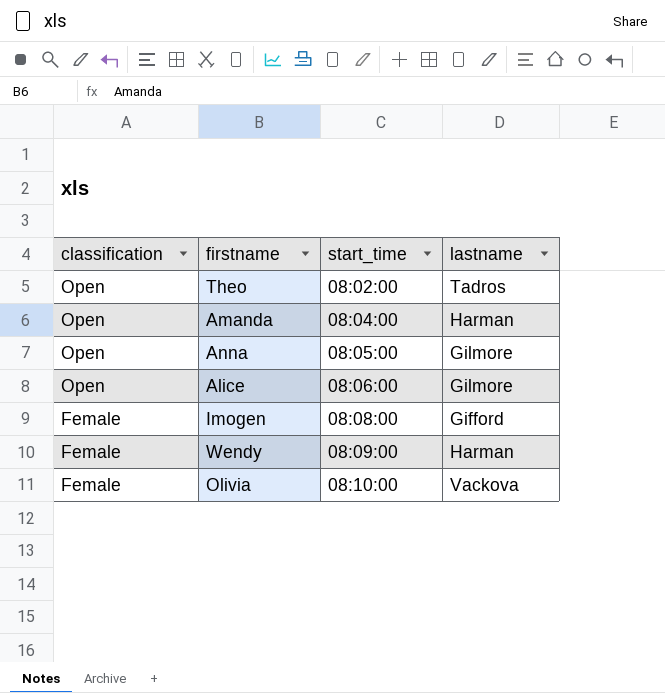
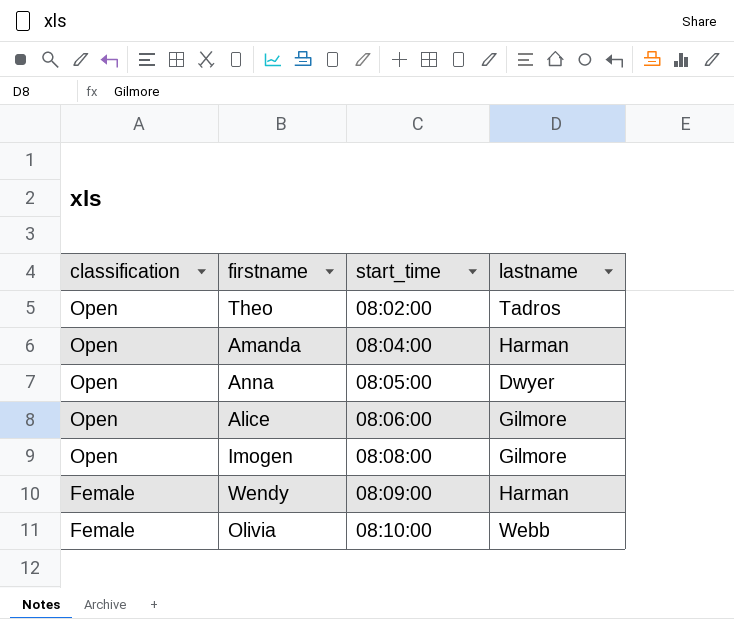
Anna | lastname: Gilmore -> Dwyer
Imogen | classification: Female -> Open
Imogen | lastname: Gifford -> Gilmore
Olivia | lastname: Vackova -> Webb

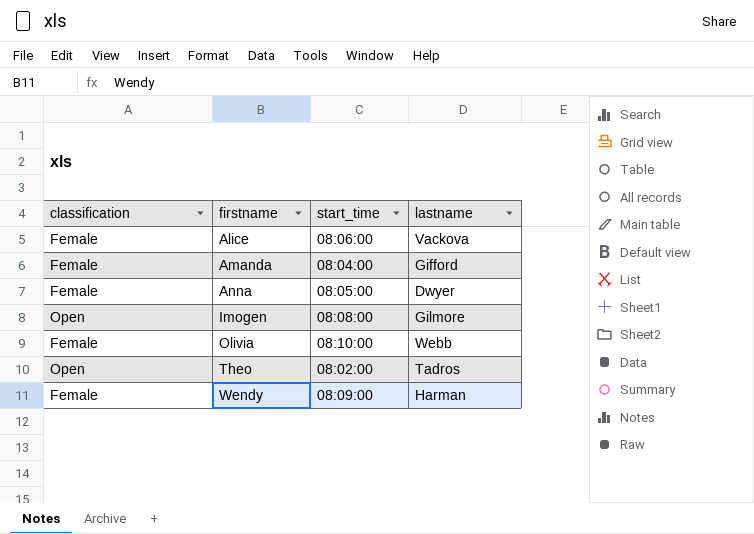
row order: classification descending -> firstname ascending
Alice | classification: Open -> Female
Alice | lastname: Gilmore -> Vackova
Amanda | classification: Open -> Female
Amanda | lastname: Harman -> Gifford
Anna | classification: Open -> Female

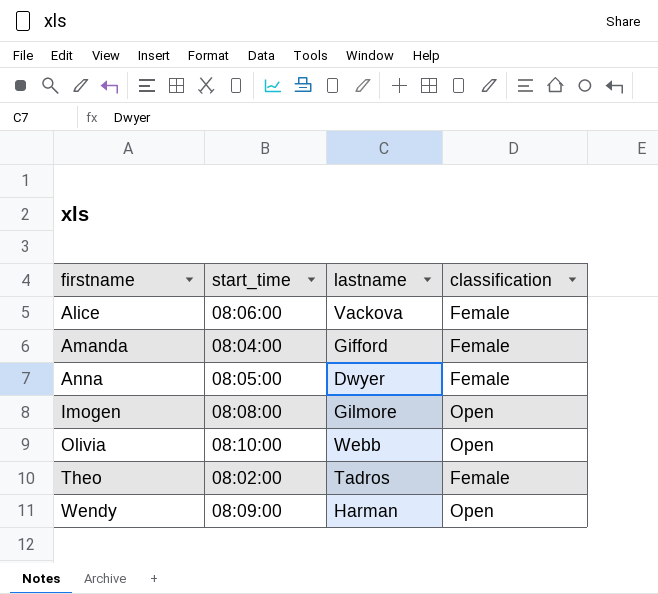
column classification | position: 1 -> 4
Olivia | classification: Female -> Open
Theo | classification: Open -> Female
Wendy | classification: Female -> Open

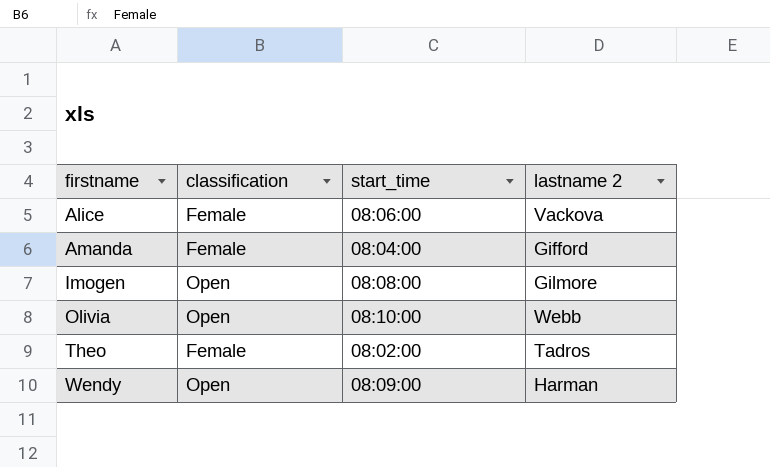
column classification | position: 4 -> 2
column name: lastname -> lastname 2
row Anna: 08:05:00 | Dwyer | Female -> none

